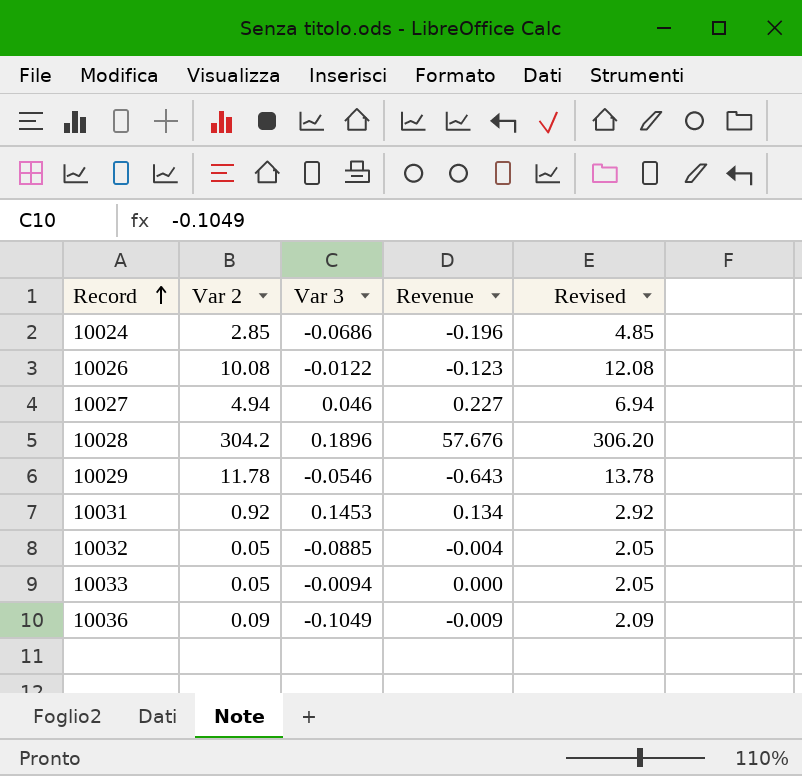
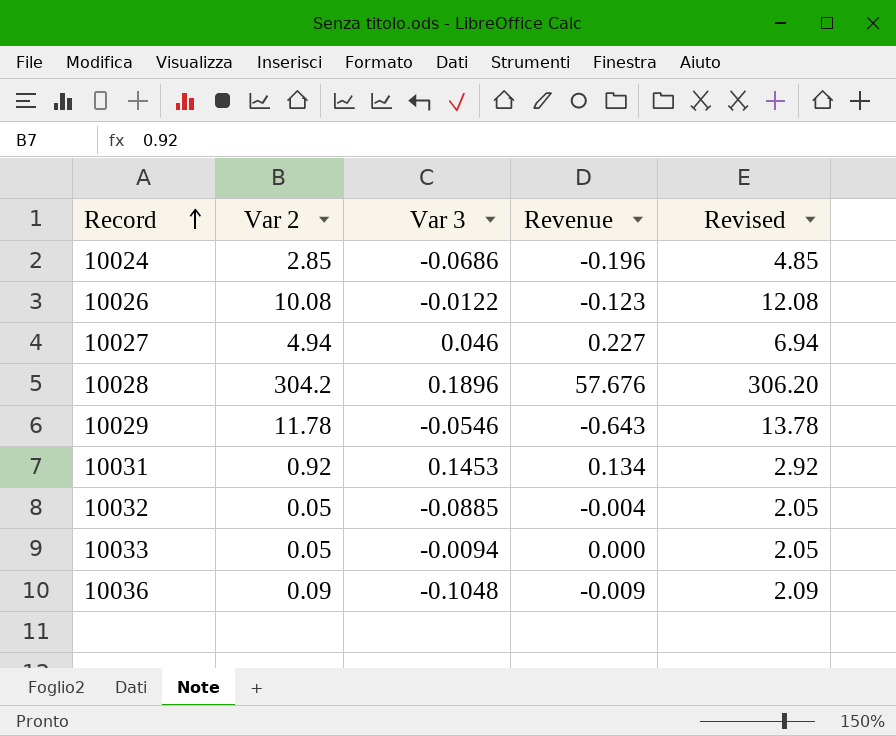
10036 | Var 3: -0.1049 -> -0.1048

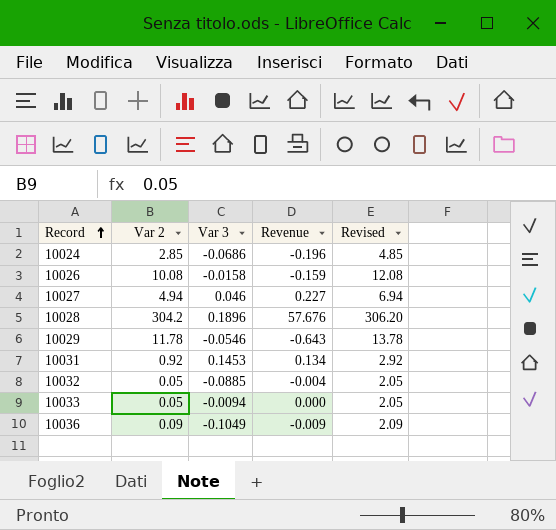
10026 | Var 3: -0.0122 -> -0.0158
10026 | Revenue: -0.123 -> -0.159
10036 | Var 3: -0.1048 -> -0.1049

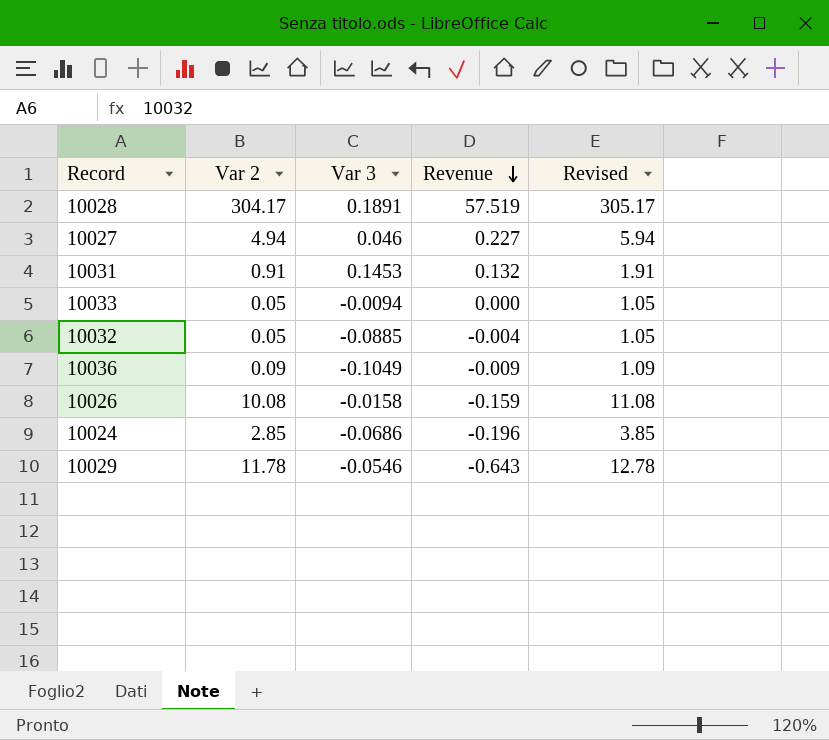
row order: Record ascending -> Revenue descending
column Revised | formula: [Var 2] + 2 -> [Var 2] + 1
10028 | Var 2: 304.2 -> 304.17
10028 | Var 3: 0.1896 -> 0.1891
10028 | Revenue: 57.676 -> 57.519
10031 | Var 2: 0.92 -> 0.91
10031 | Revenue: 0.134 -> 0.132

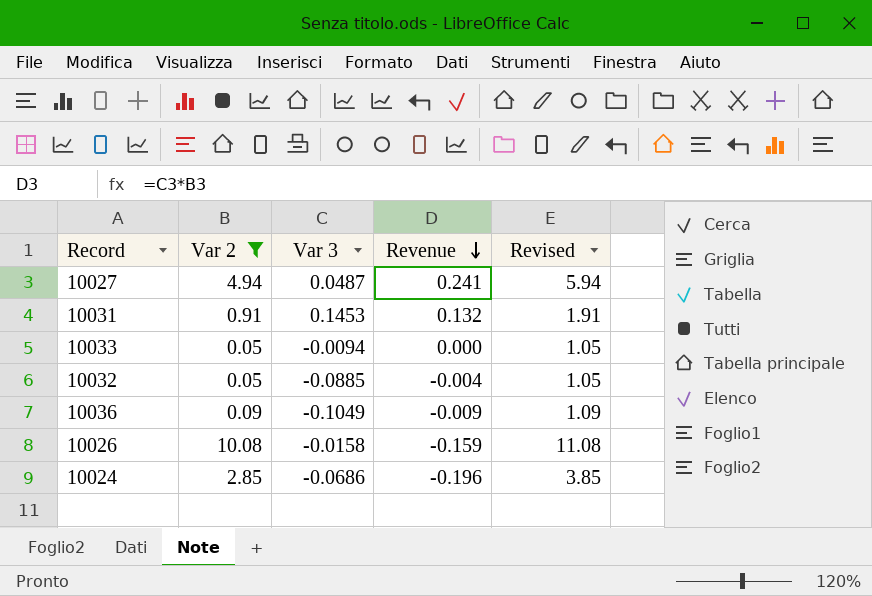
filter: none -> Var 2 <= 10.08
10027 | Var 3: 0.046 -> 0.0487
10027 | Revenue: 0.227 -> 0.241

